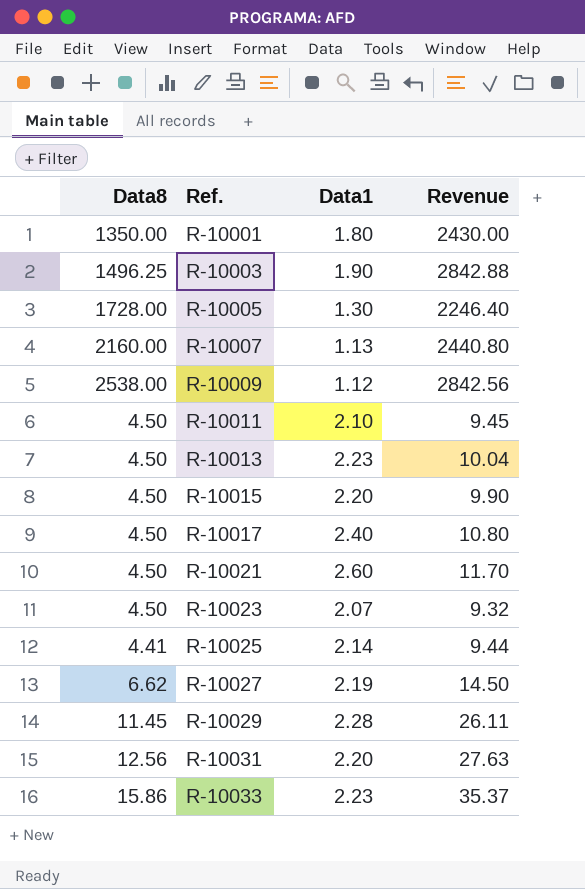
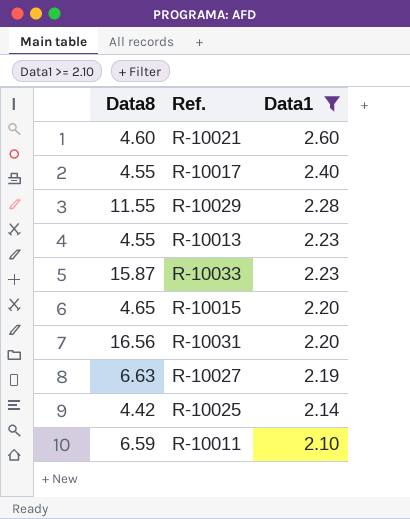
filter: none -> Data1 >= 2.10
row order: Ref. ascending -> Data1 descending
column Revenue | formula: [Data8] * [Data1] -> none
R-10021 | Data8: 4.50 -> 4.60
R-10017 | Data8: 4.50 -> 4.55
R-10029 | Data8: 11.45 -> 11.55
R-10013 | Data8: 4.50 -> 4.55
R-10033 | Data8: 15.86 -> 15.87
R-10015 | Data8: 4.50 -> 4.65
R-10031 | Data8: 12.56 -> 16.56
R-10027 | Data8: 6.62 -> 6.63
R-10025 | Data8: 4.41 -> 4.42
R-10011 | Data8: 4.50 -> 6.59

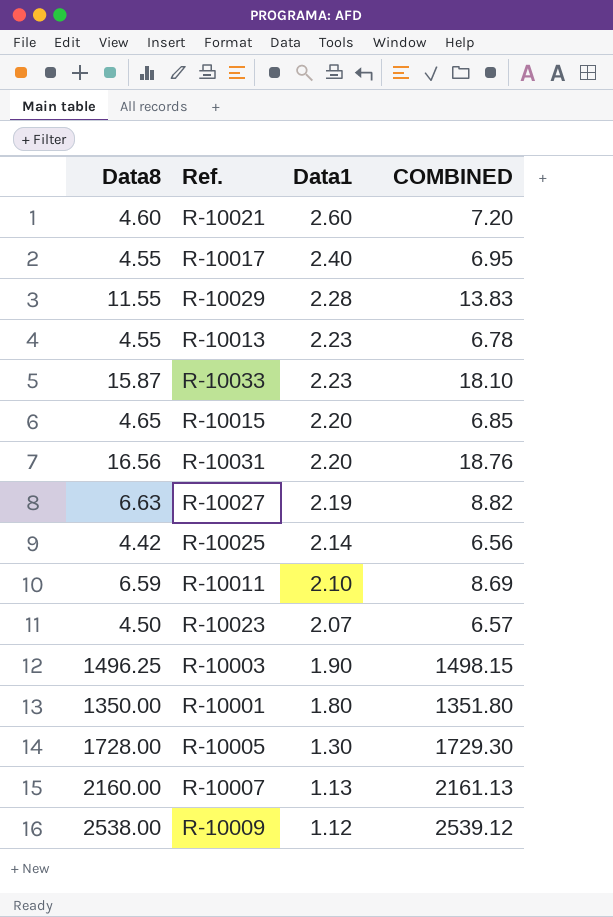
filter: Data1 >= 2.10 -> none
column COMBINED | formula: none -> [Data8] + [Data1]

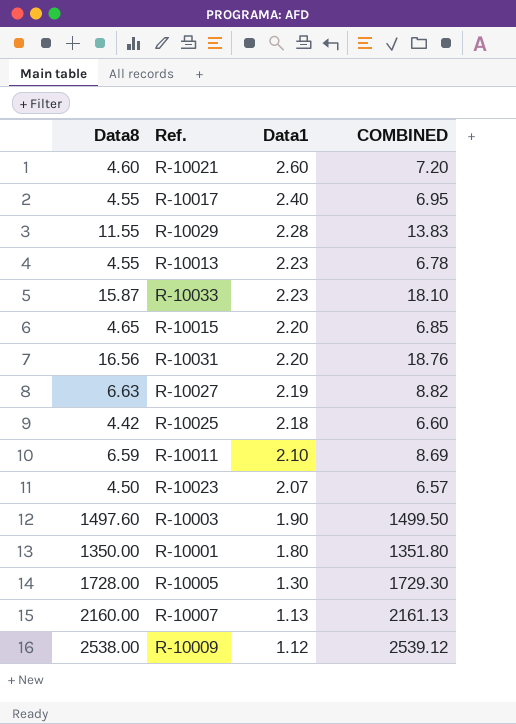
R-10025 | Data1: 2.14 -> 2.18
R-10025 | COMBINED: 6.56 -> 6.60
R-10003 | Data8: 1496.25 -> 1497.60
R-10003 | COMBINED: 1498.15 -> 1499.50

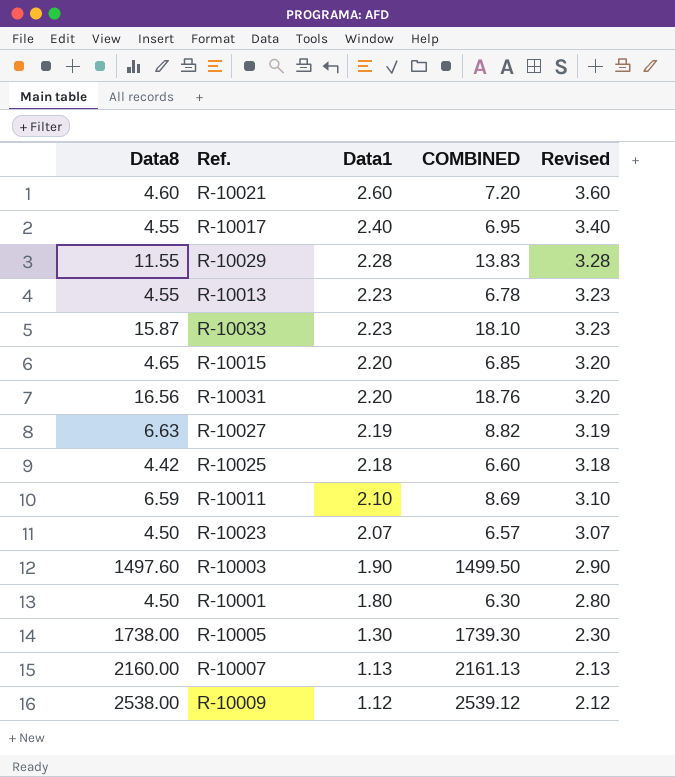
column Revised | formula: none -> [Data1] + 1
R-10001 | Data8: 1350.00 -> 4.50
R-10001 | COMBINED: 1351.80 -> 6.30
R-10005 | Data8: 1728.00 -> 1738.00
R-10005 | COMBINED: 1729.30 -> 1739.30

